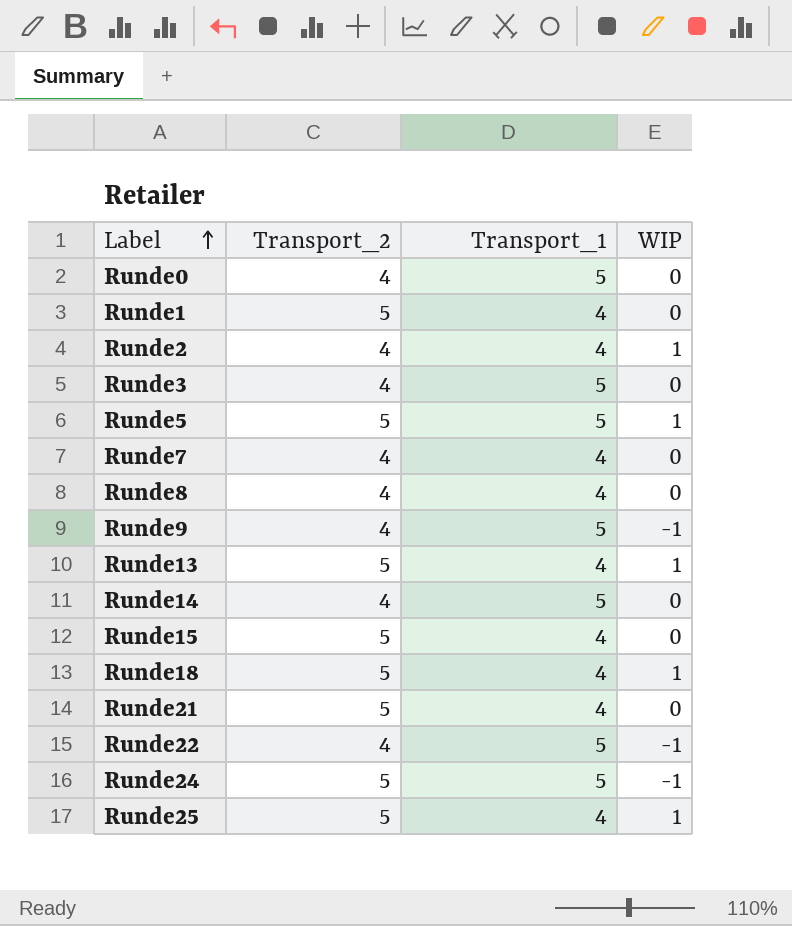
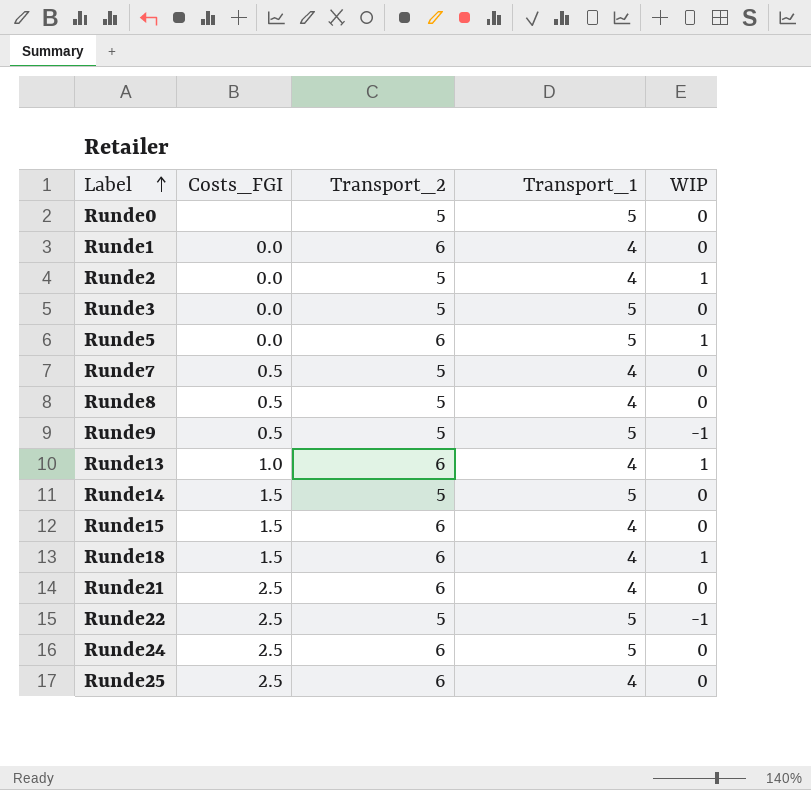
column Costs_FGI | position: none -> 2
Runde0 | Transport_2: 4 -> 5
Runde1 | Transport_2: 5 -> 6
Runde2 | Transport_2: 4 -> 5
Runde3 | Transport_2: 4 -> 5
Runde5 | Transport_2: 5 -> 6
Runde7 | Transport_2: 4 -> 5
Runde8 | Transport_2: 4 -> 5
Runde9 | Transport_2: 4 -> 5
Runde13 | Transport_2: 5 -> 6
Runde14 | Transport_2: 4 -> 5
Runde15 | Transport_2: 5 -> 6
Runde18 | Transport_2: 5 -> 6
Runde21 | Transport_2: 5 -> 6
Runde22 | Transport_2: 4 -> 5
Runde24 | Transport_2: 5 -> 6
Runde24 | WIP: -1 -> 0
Runde25 | Transport_2: 5 -> 6
Runde25 | WIP: 1 -> 0

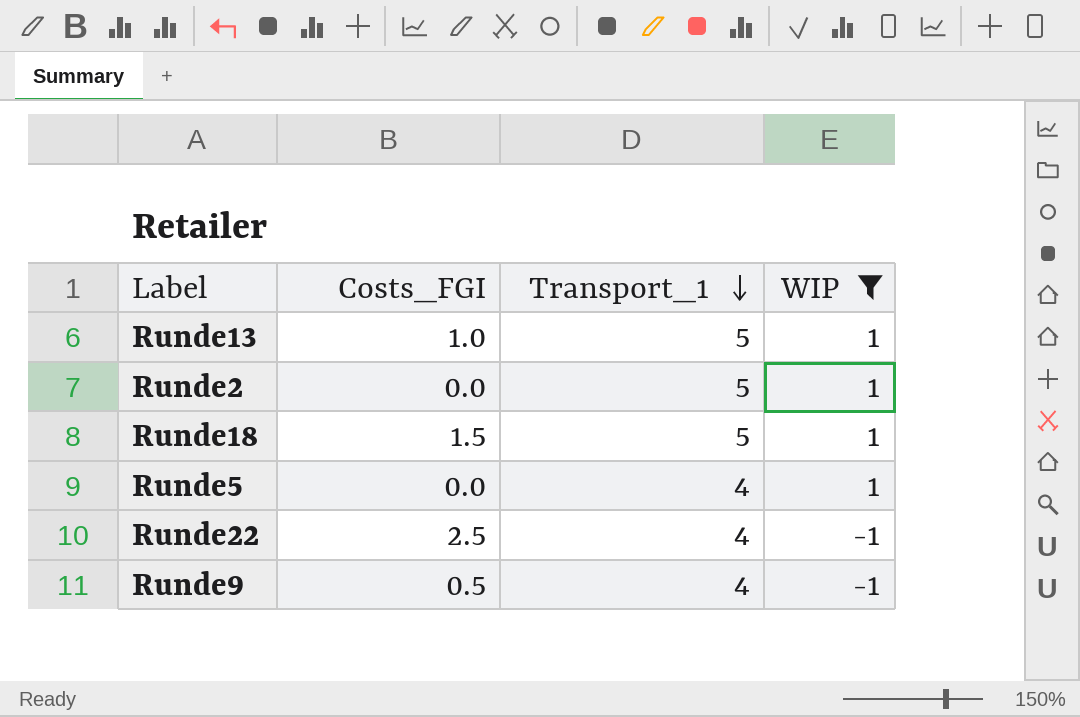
filter: none -> WIP != 0
row order: Label ascending -> Transport_1 descending
column Transport_2 | position: 3 -> none
Runde13 | Transport_1: 4 -> 5
Runde2 | Transport_1: 4 -> 5
Runde18 | Transport_1: 4 -> 5
Runde5 | Transport_1: 5 -> 4
Runde22 | Transport_1: 5 -> 4
Runde9 | Transport_1: 5 -> 4

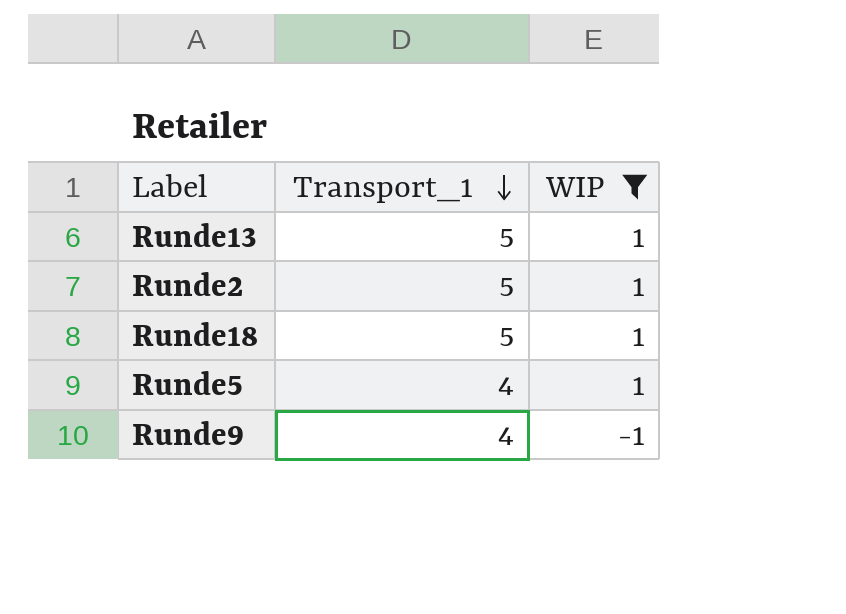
column Costs_FGI | position: 2 -> none
row Runde22: 2.5 | 4 | -1 -> none

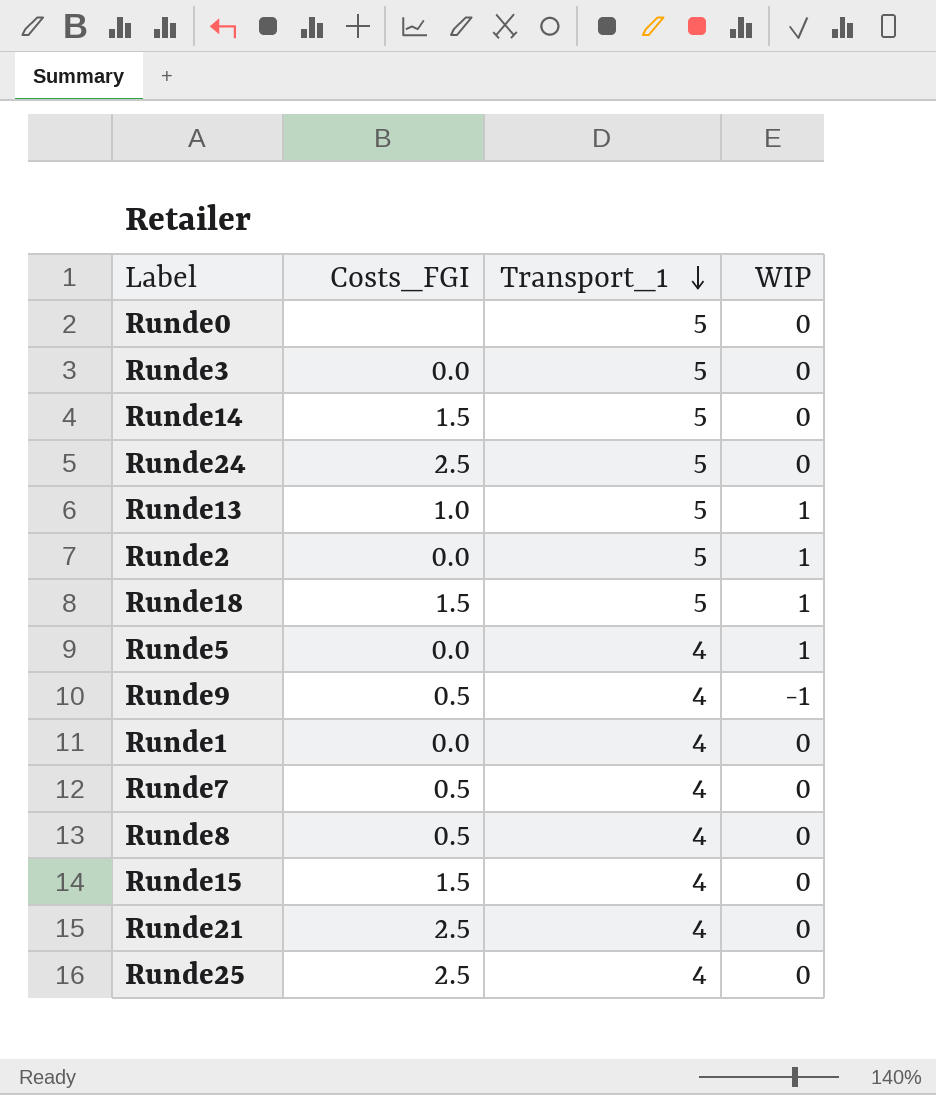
filter: WIP != 0 -> none
column Costs_FGI | position: none -> 2

